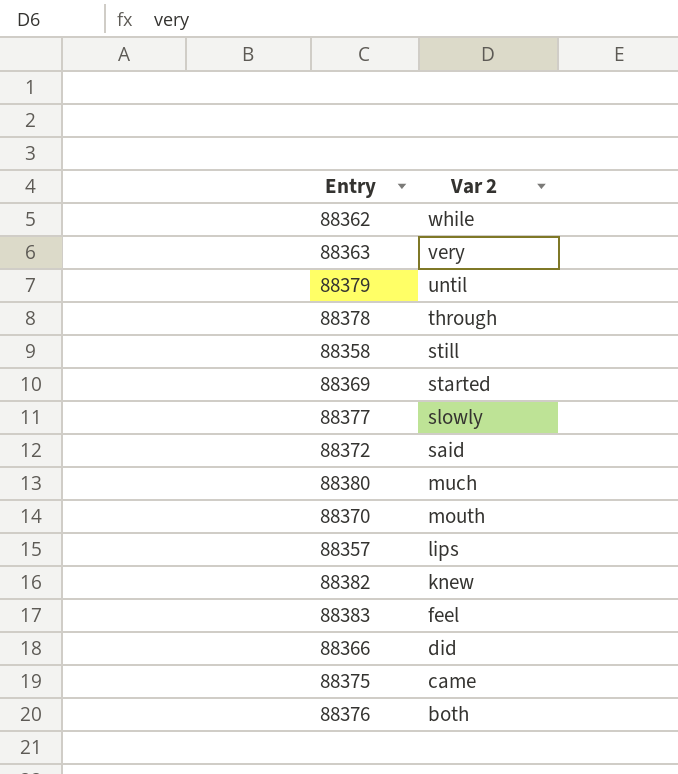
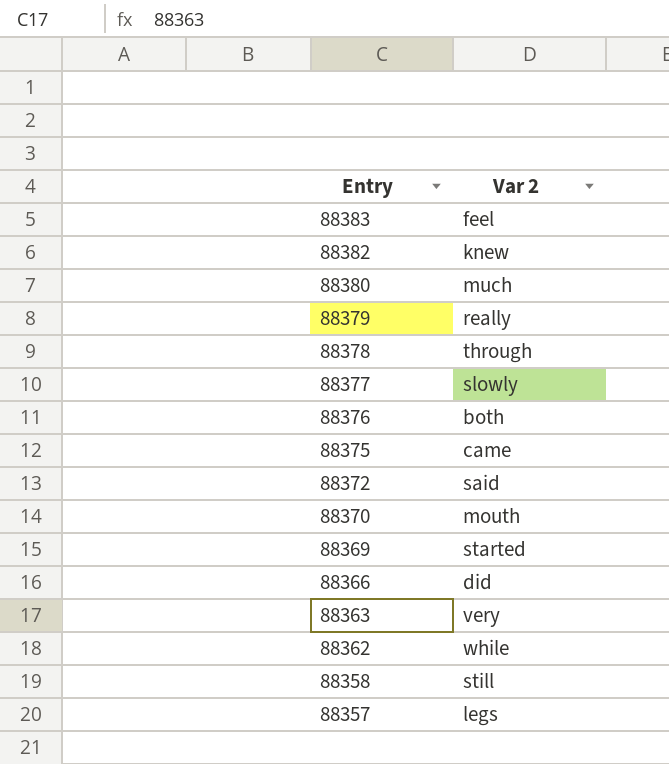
row order: Var 2 descending -> Entry descending
88379 | Var 2: until -> really
88357 | Var 2: lips -> legs

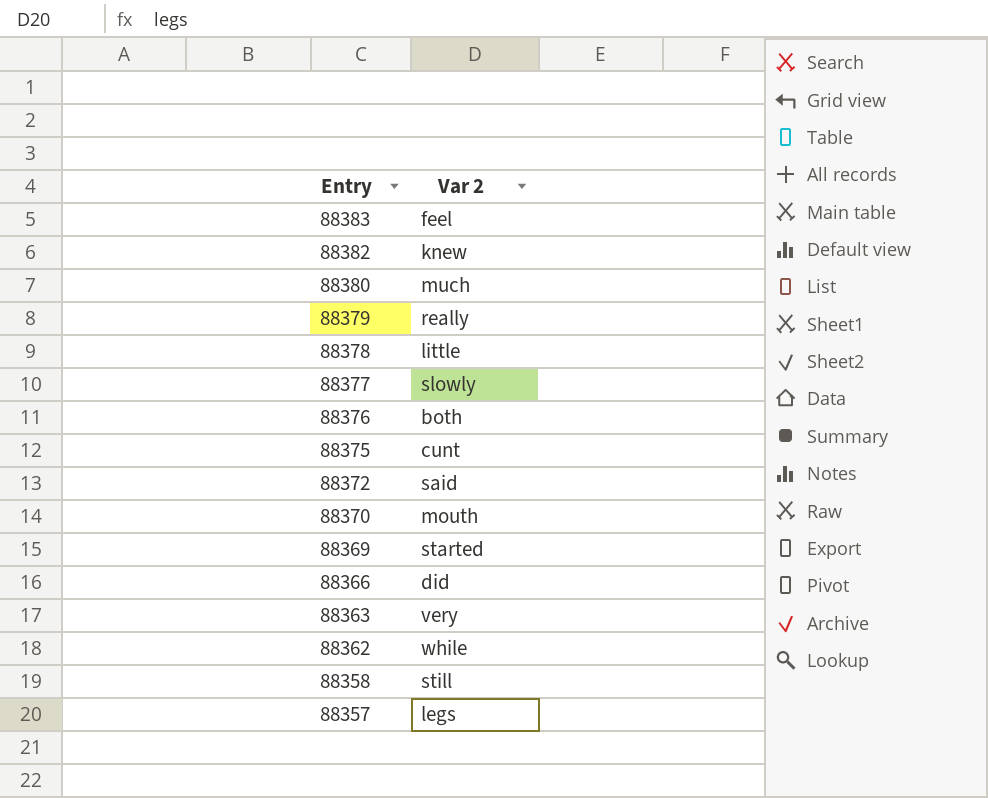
88378 | Var 2: through -> little
88375 | Var 2: came -> cunt

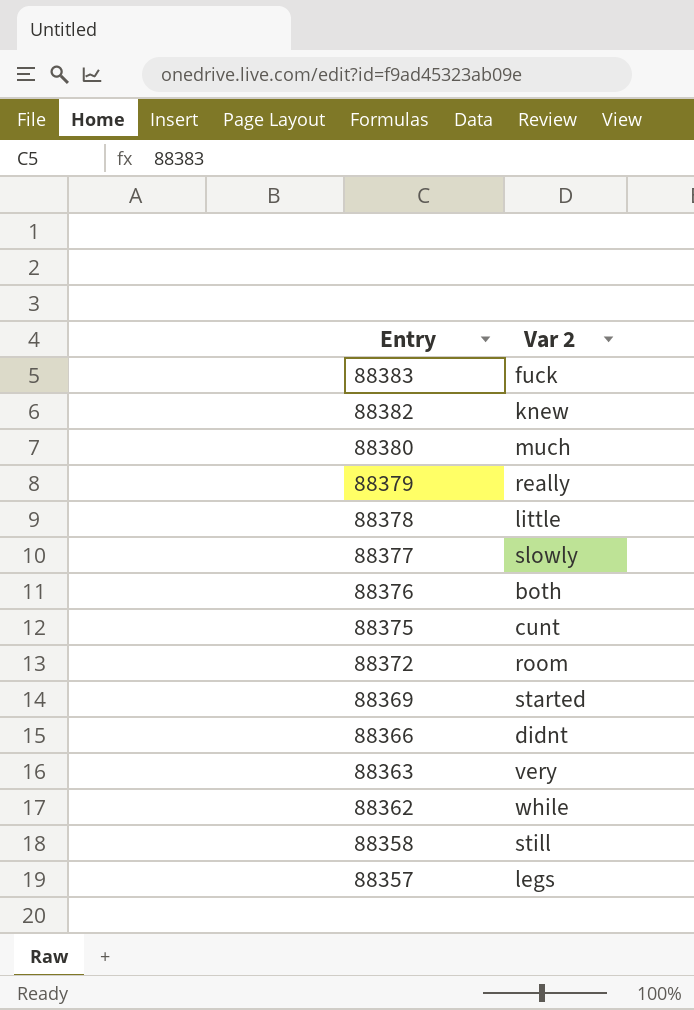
row 88370: mouth -> none
88383 | Var 2: feel -> fuck
88372 | Var 2: said -> room
88366 | Var 2: did -> didnt

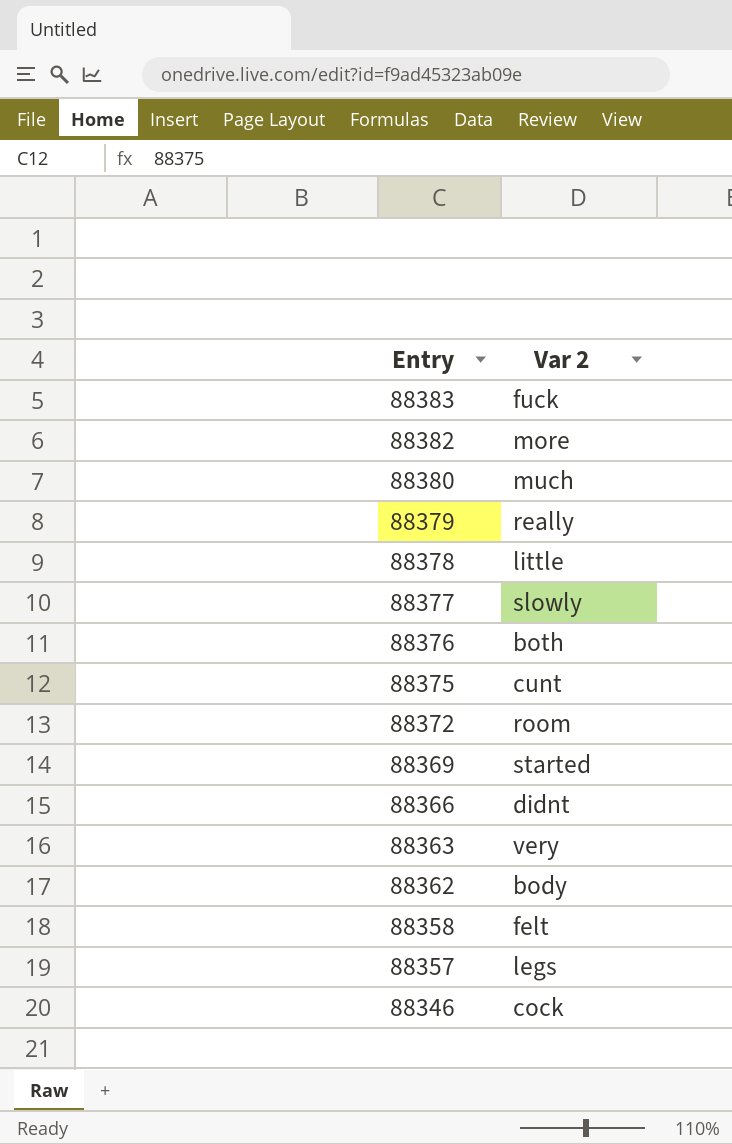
88382 | Var 2: knew -> more
88362 | Var 2: while -> body
88358 | Var 2: still -> felt
row 88346: none -> cock

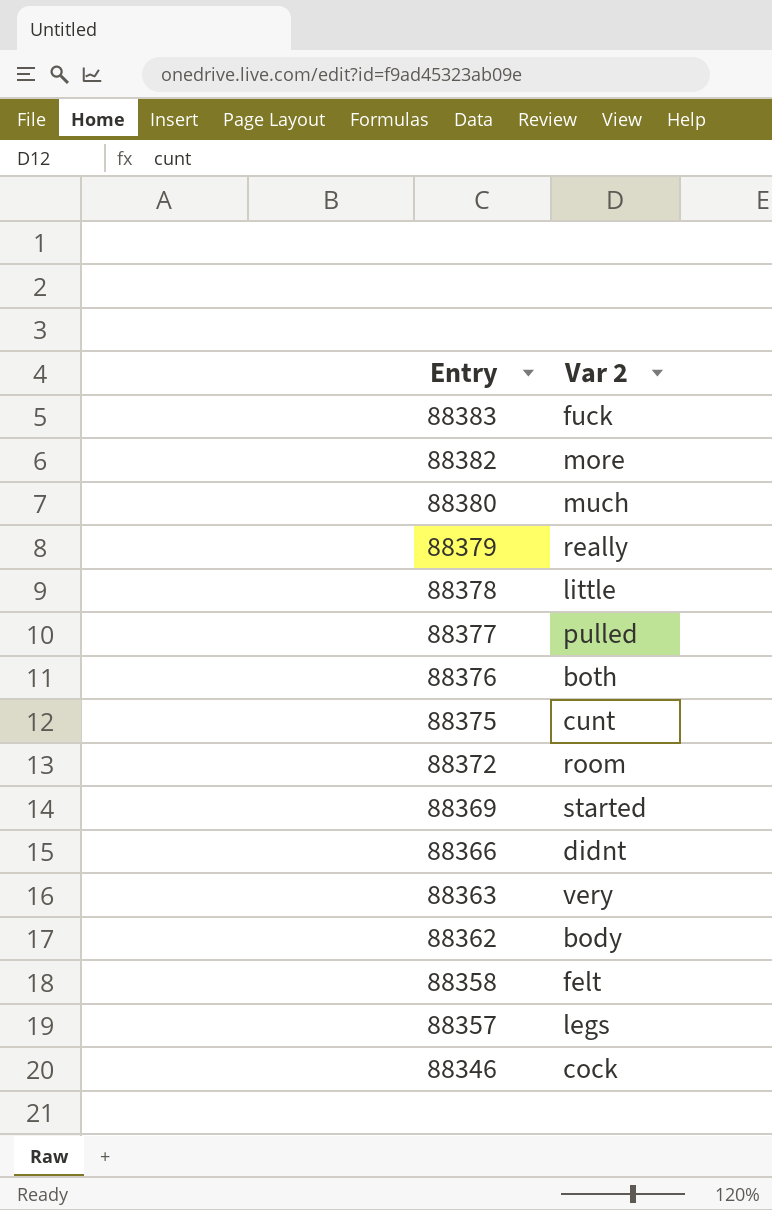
88377 | Var 2: slowly -> pulled

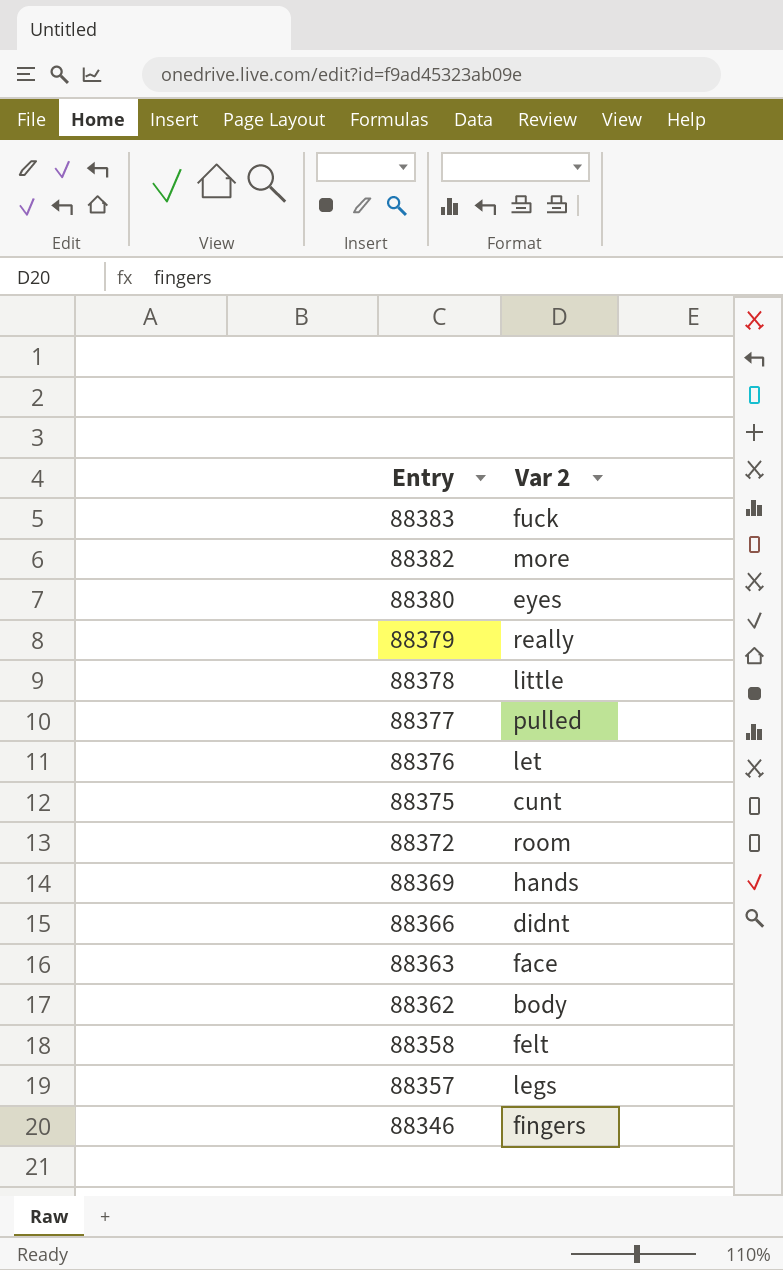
88380 | Var 2: much -> eyes
88376 | Var 2: both -> let
88369 | Var 2: started -> hands
88363 | Var 2: very -> face
88346 | Var 2: cock -> fingers

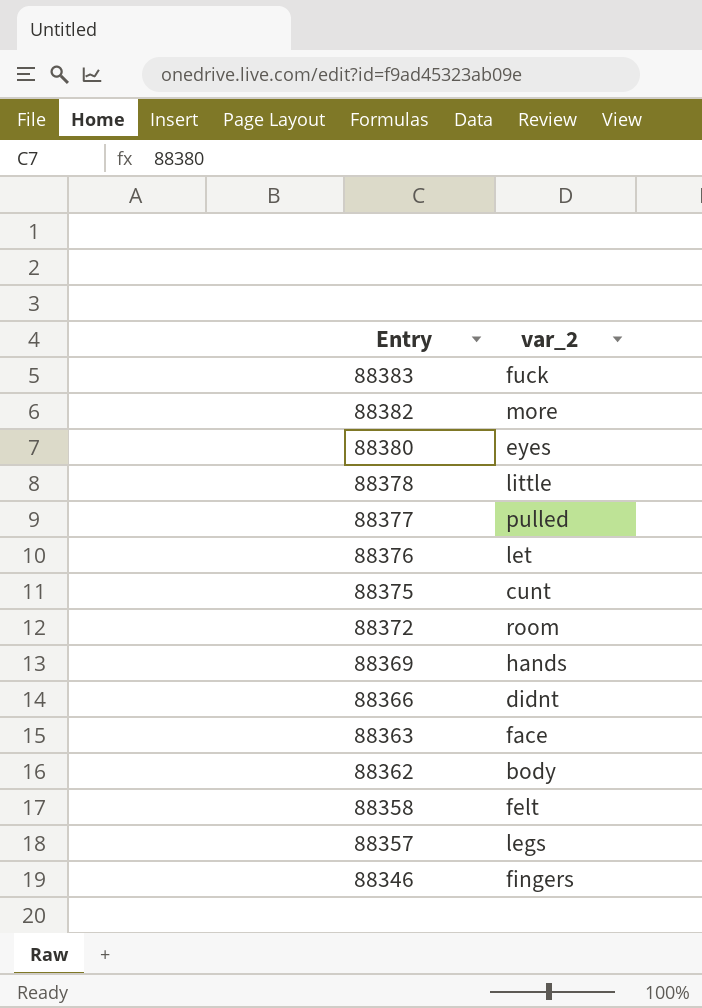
column name: Var 2 -> var_2
row 88379: really -> none

